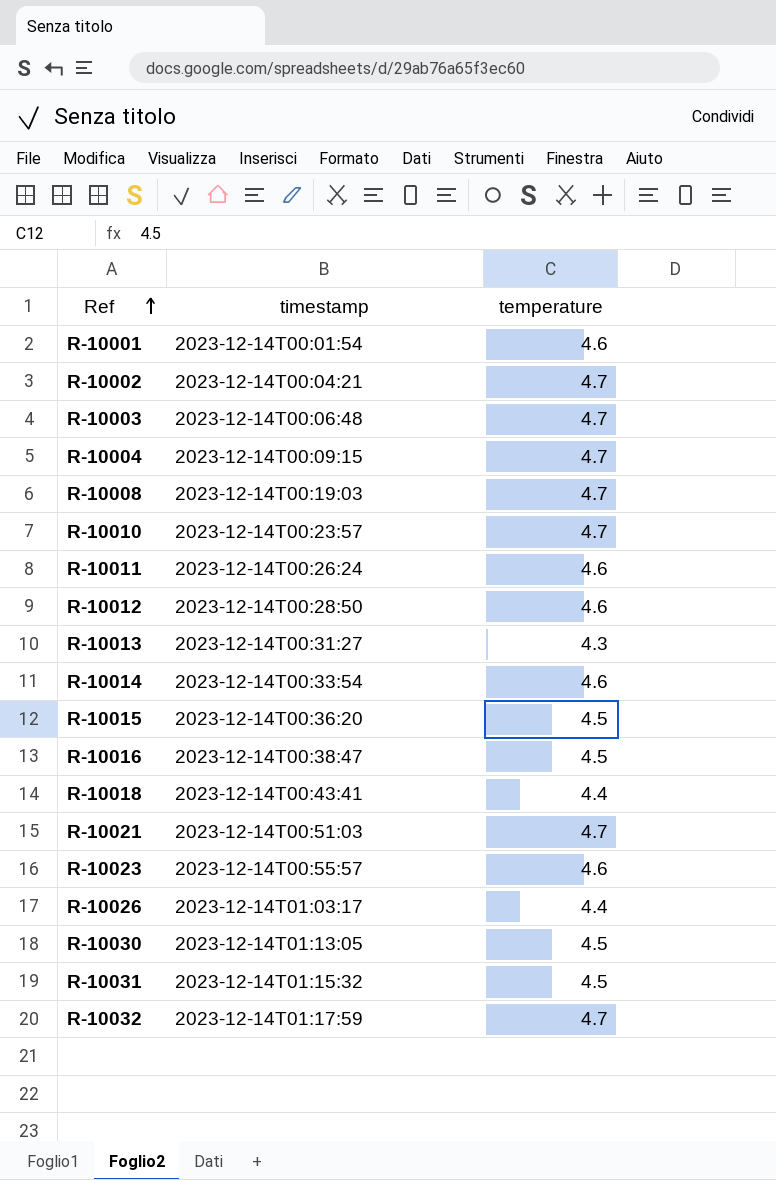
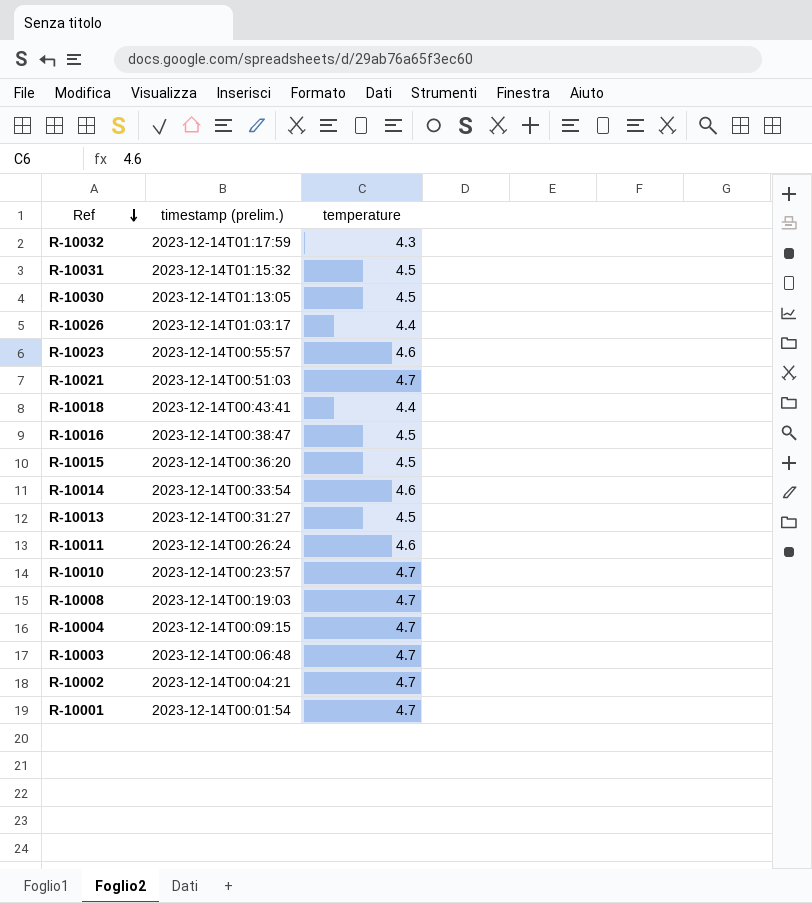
row order: Ref ascending -> Ref descending
column name: timestamp -> timestamp (prelim.)
row R-10012: 2023-12-14T00:28:50 | 4.6 -> none
R-10032 | temperature: 4.7 -> 4.3
R-10013 | temperature: 4.3 -> 4.5
R-10001 | temperature: 4.6 -> 4.7

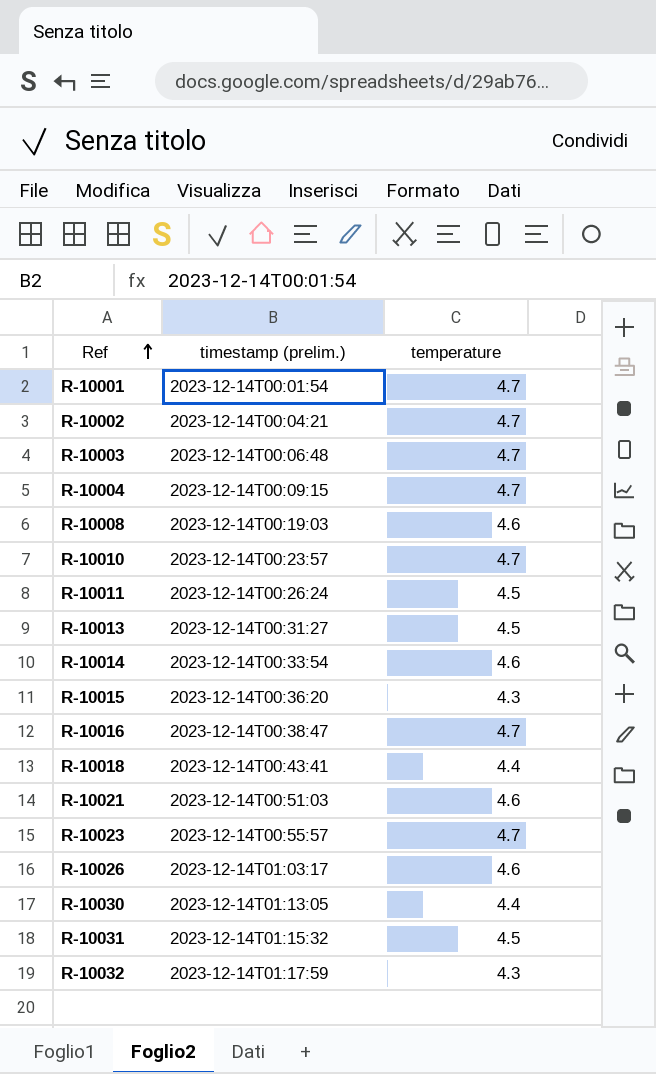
row order: Ref descending -> Ref ascending
R-10008 | temperature: 4.7 -> 4.6
R-10011 | temperature: 4.6 -> 4.5
R-10015 | temperature: 4.5 -> 4.3
R-10016 | temperature: 4.5 -> 4.7
R-10021 | temperature: 4.7 -> 4.6
R-10023 | temperature: 4.6 -> 4.7
R-10026 | temperature: 4.4 -> 4.6
R-10030 | temperature: 4.5 -> 4.4

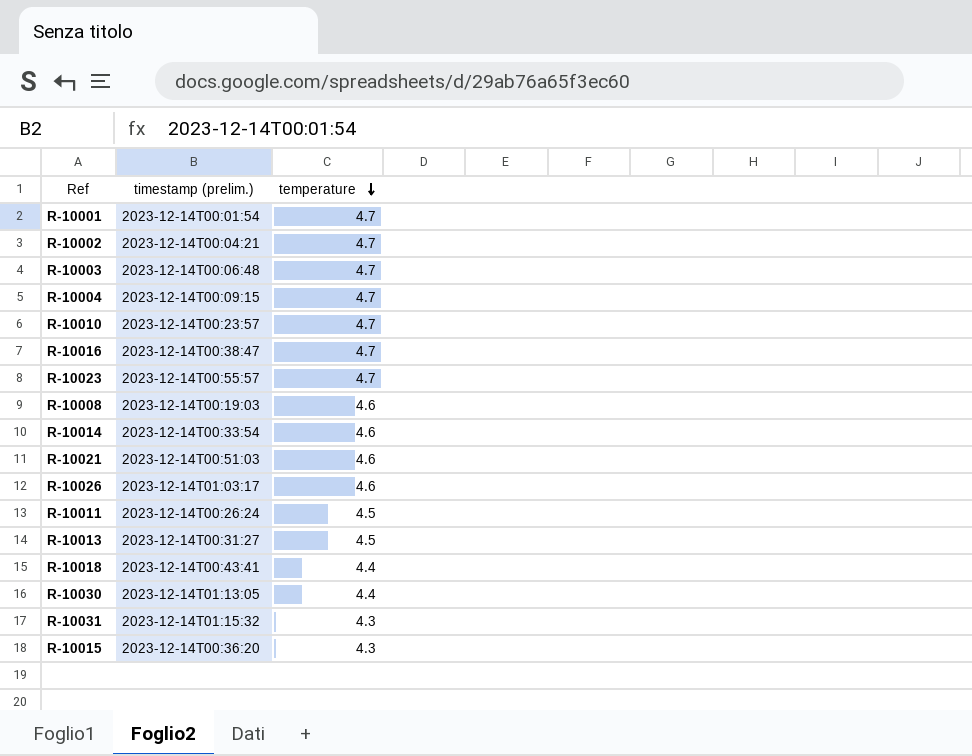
row order: Ref ascending -> temperature descending
row R-10032: 2023-12-14T01:17:59 | 4.3 -> none
R-10031 | temperature: 4.5 -> 4.3

